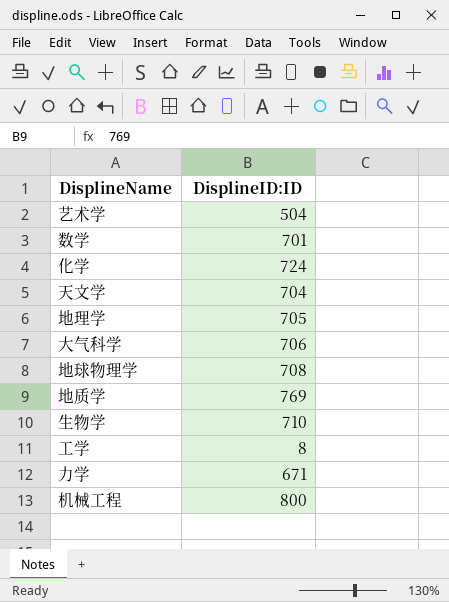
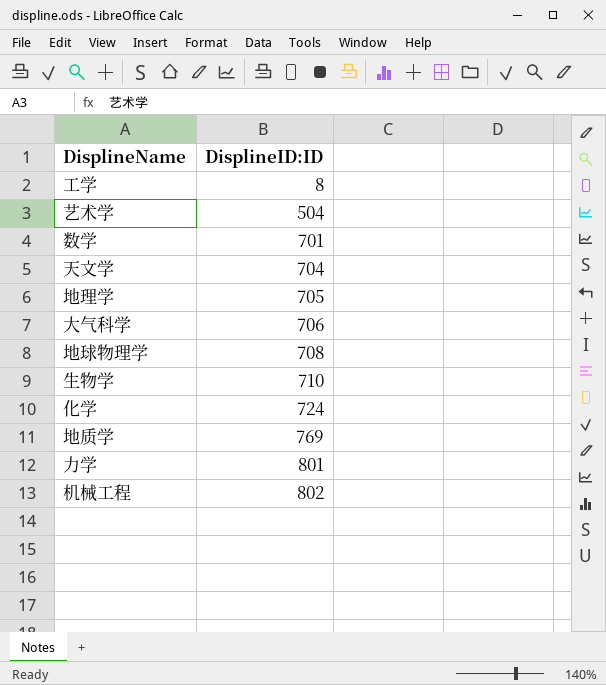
row order: none -> DisplineID:ID ascending
力学 | DisplineID:ID: 671 -> 801
机械工程 | DisplineID:ID: 800 -> 802

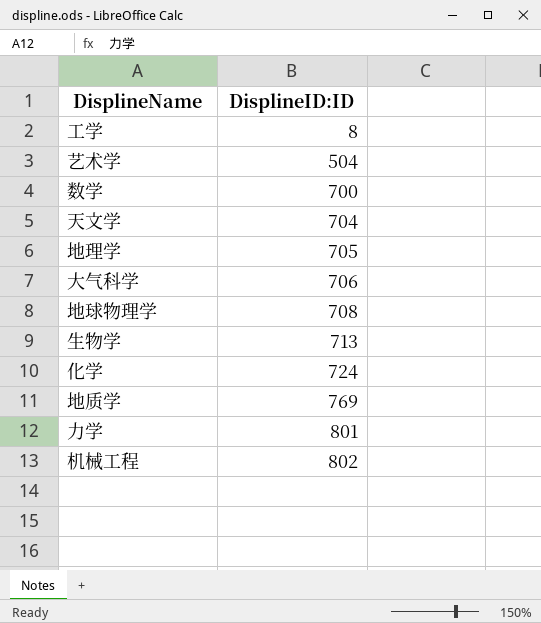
数学 | DisplineID:ID: 701 -> 700
生物学 | DisplineID:ID: 710 -> 713

